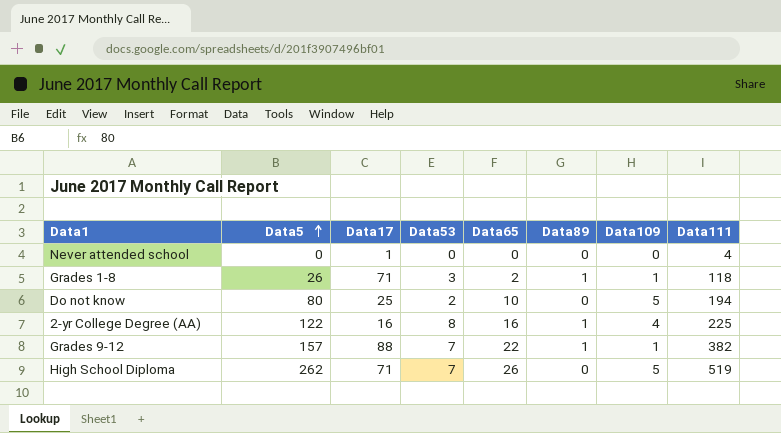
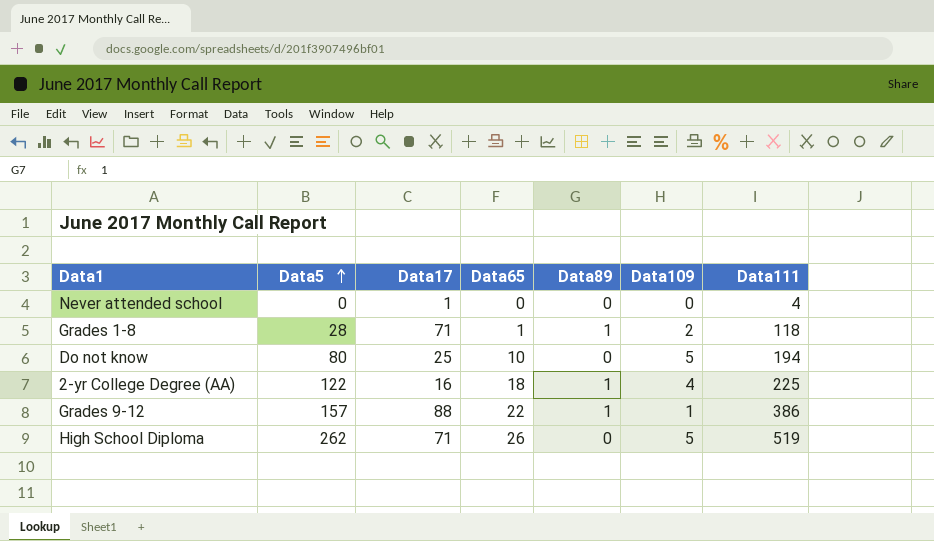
column Data53 | position: 4 -> none
Grades 1-8 | Data5: 26 -> 28
Grades 1-8 | Data65: 2 -> 1
Grades 1-8 | Data109: 1 -> 2
2-yr College Degree (AA) | Data65: 16 -> 18
Grades 9-12 | Data111: 382 -> 386

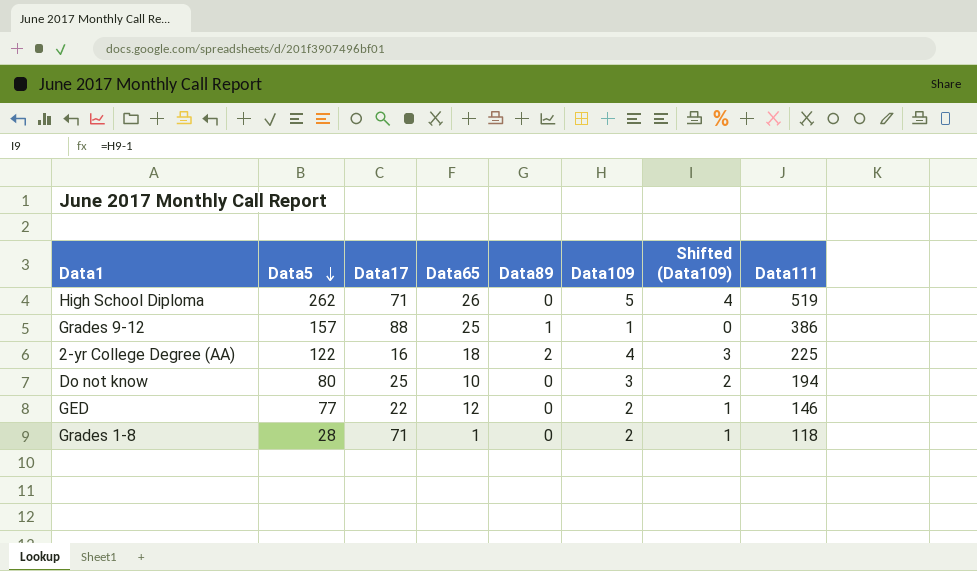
row order: Data5 ascending -> Data5 descending
column Shifted (Data109) | formula: none -> [Data109] - 1
row Never attended school: 0 | 1 | 0 | 0 | 0 | 4 -> none
Grades 9-12 | Data65: 22 -> 25
2-yr College Degree (AA) | Data89: 1 -> 2
Do not know | Data109: 5 -> 3
row GED: none -> 77 | 22 | 12 | 0 | 2 | 1 | 146
Grades 1-8 | Data89: 1 -> 0

